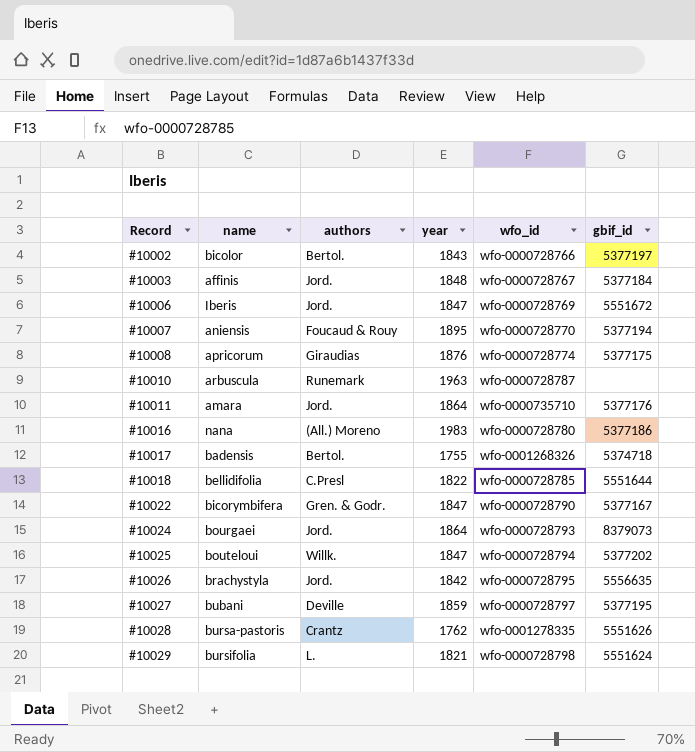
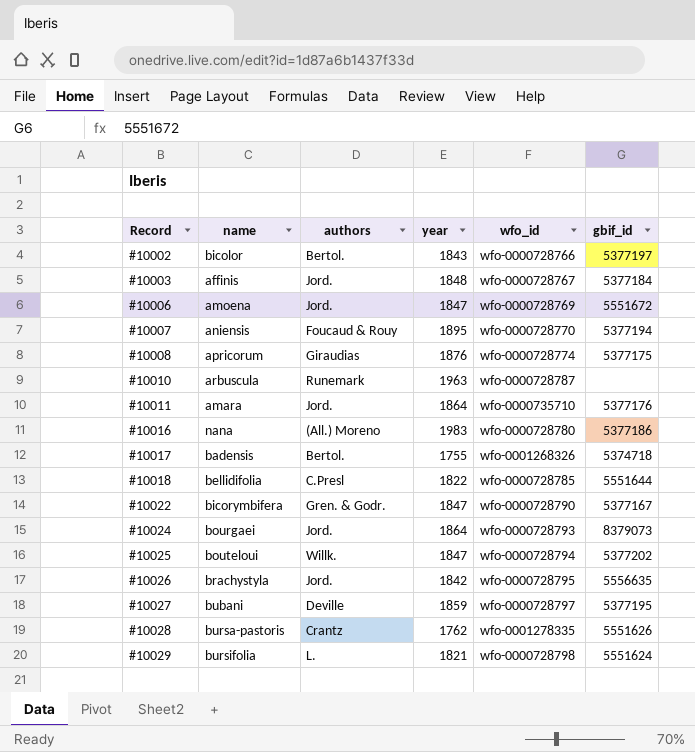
#10006 | name: Iberis -> amoena

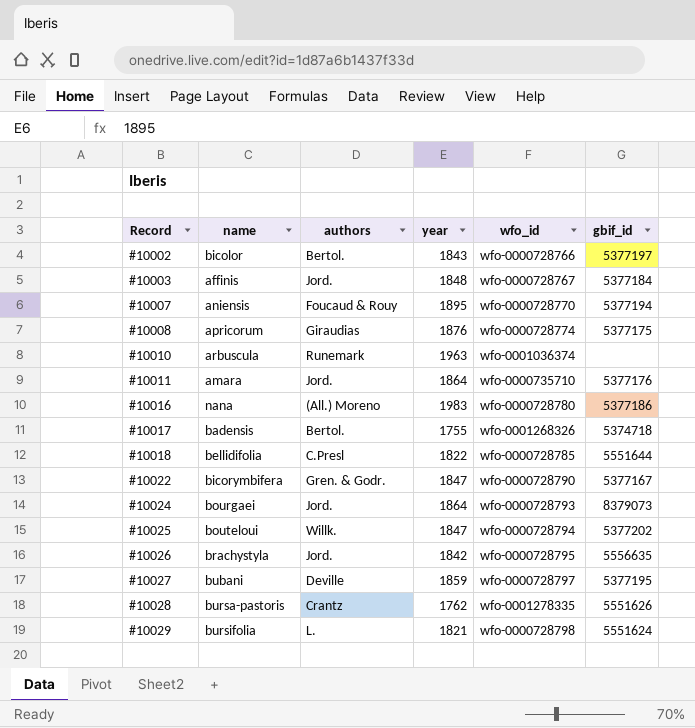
row #10006: amoena | Jord. | 1847 | wfo-0000728769 | 5551672 -> none
#10010 | wfo_id: wfo-0000728787 -> wfo-0001036374

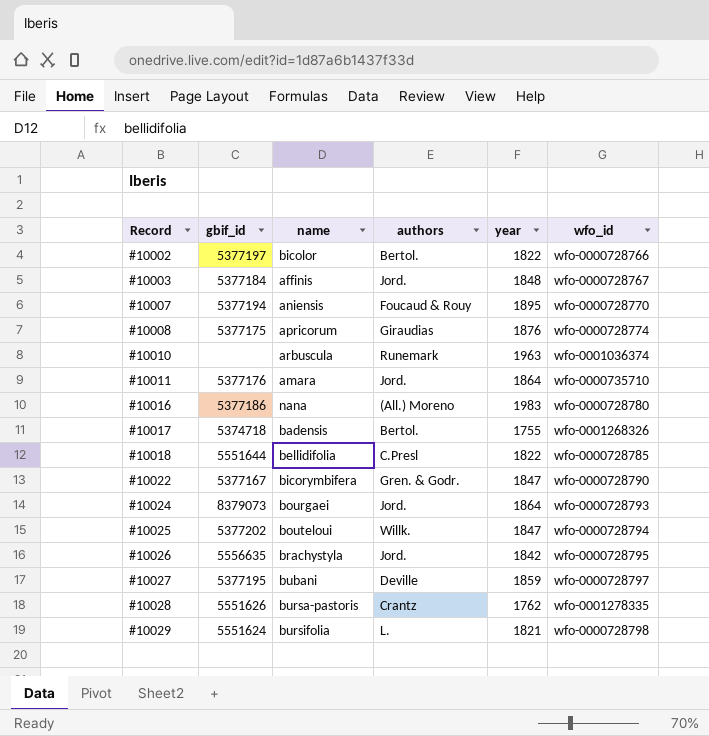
column gbif_id | position: 6 -> 2
#10002 | year: 1843 -> 1822

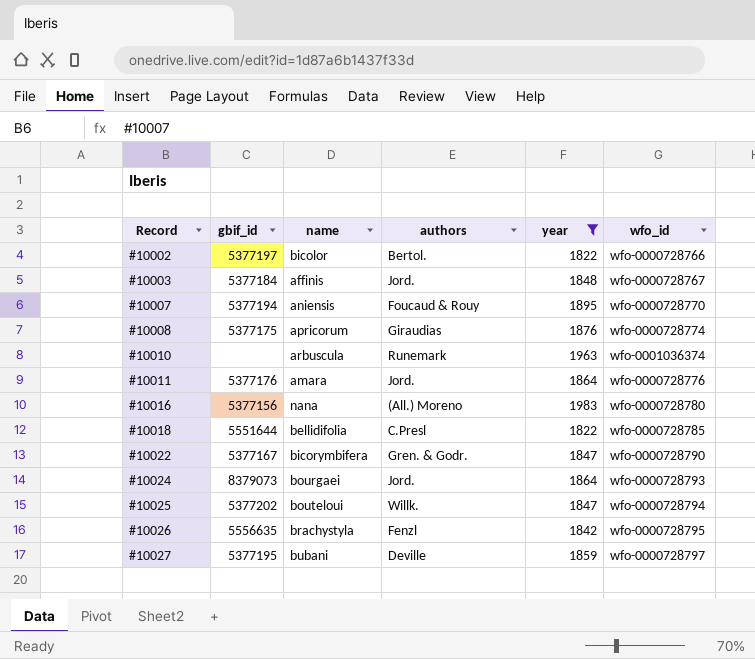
filter: none -> year >= 1822
#10011 | wfo_id: wfo-0000735710 -> wfo-0000728776
#10016 | gbif_id: 5377186 -> 5377156
#10026 | authors: Jord. -> Fenzl

